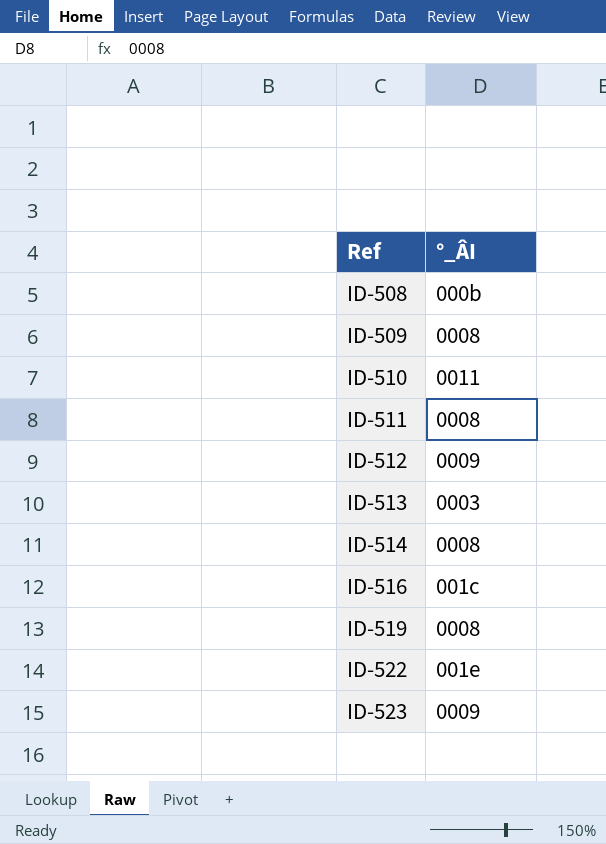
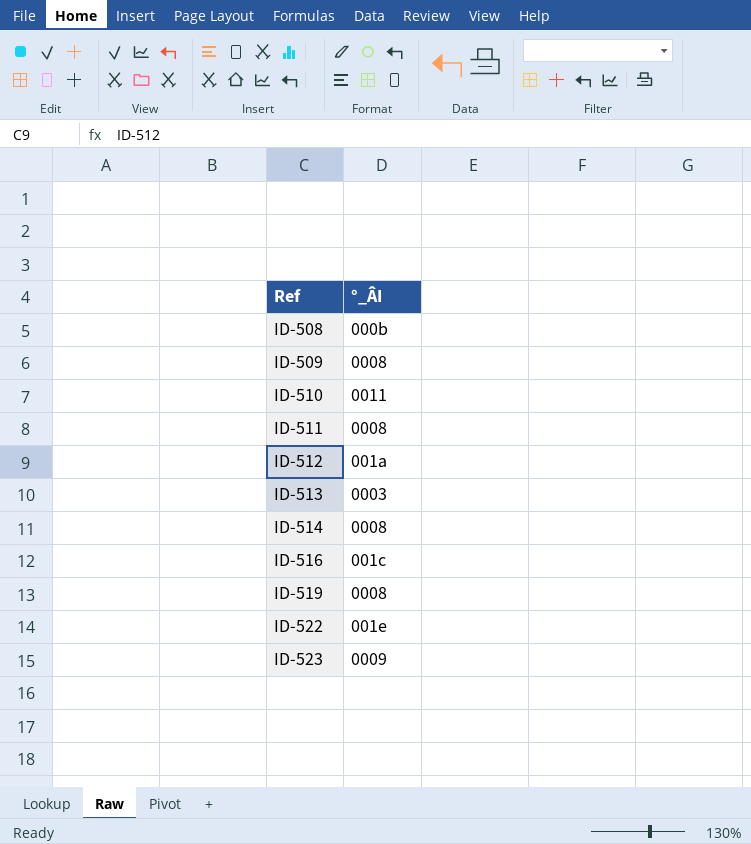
ID-512 | °_ÂI: 0009 -> 001a

